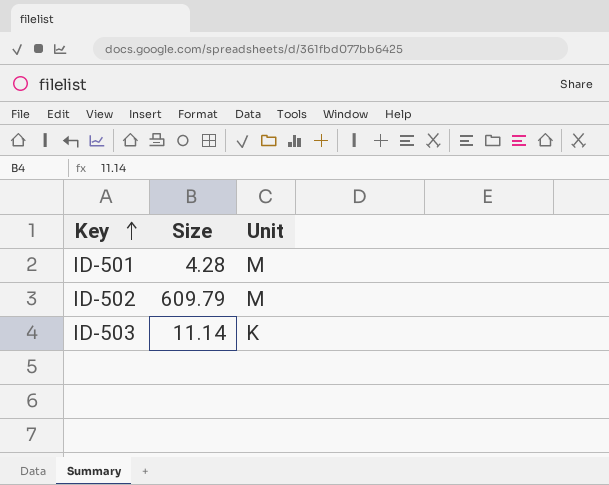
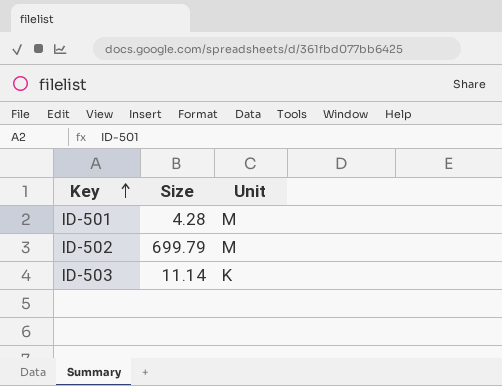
ID-502 | Size: 609.79 -> 699.79

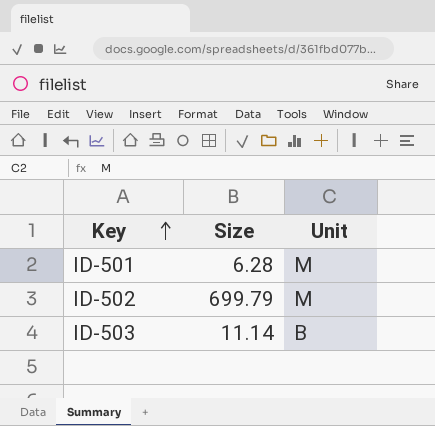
ID-501 | Size: 4.28 -> 6.28
ID-503 | Unit: K -> B

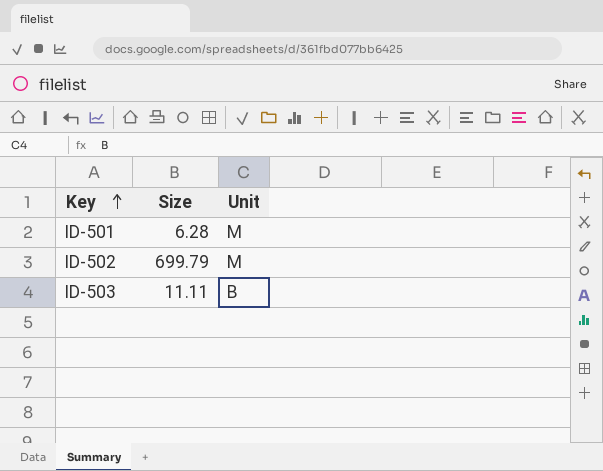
ID-503 | Size: 11.14 -> 11.11

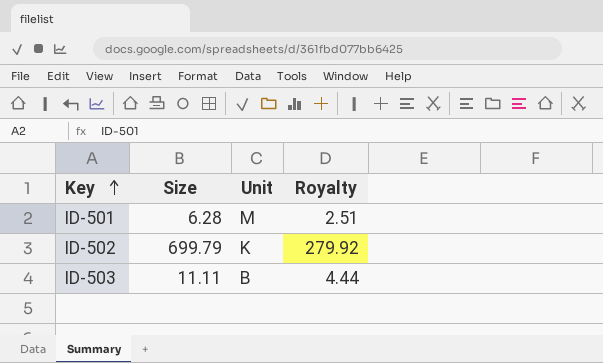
column Royalty | formula: none -> [Size] * 0.4
ID-502 | Unit: M -> K

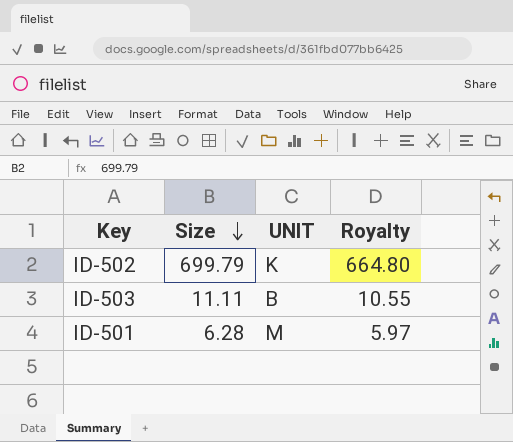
row order: Key ascending -> Size descending
column name: Unit -> UNIT
column Royalty | formula: [Size] * 0.4 -> [Size] * 0.95

